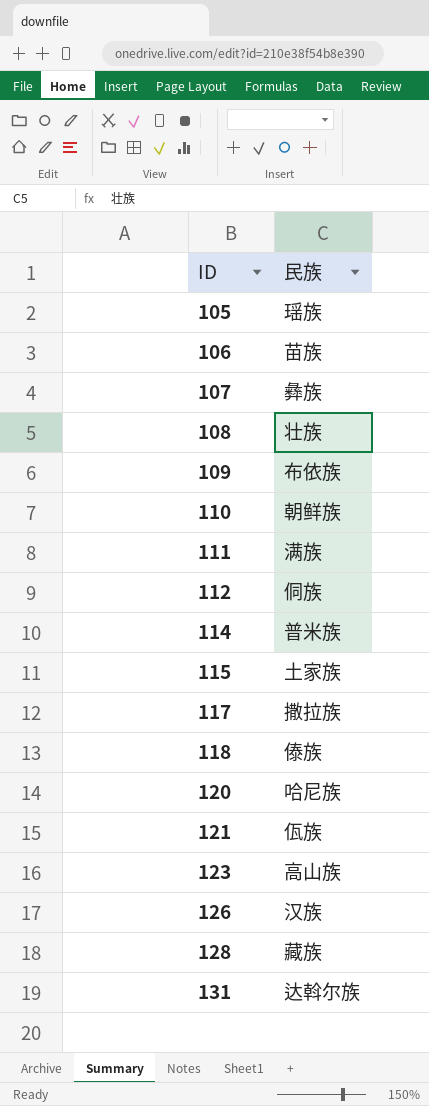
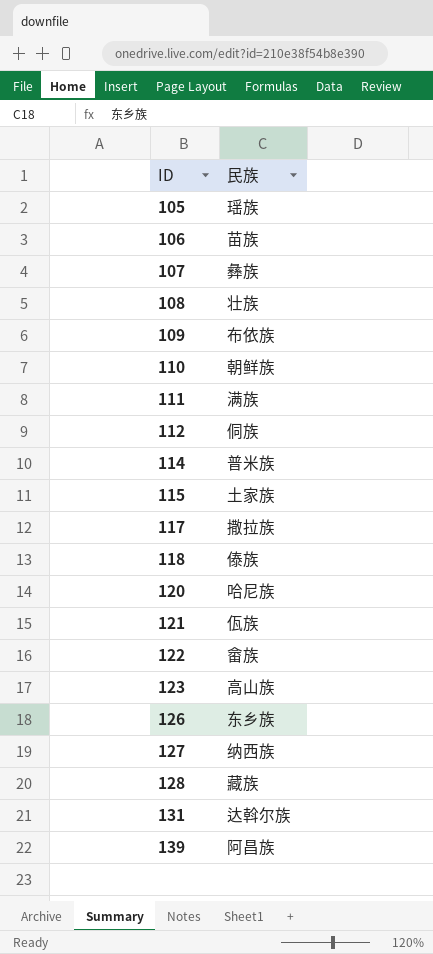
row 122: none -> 畲族
126 | 民族: 汉族 -> 东乡族
row 127: none -> 纳西族
row 139: none -> 阿昌族

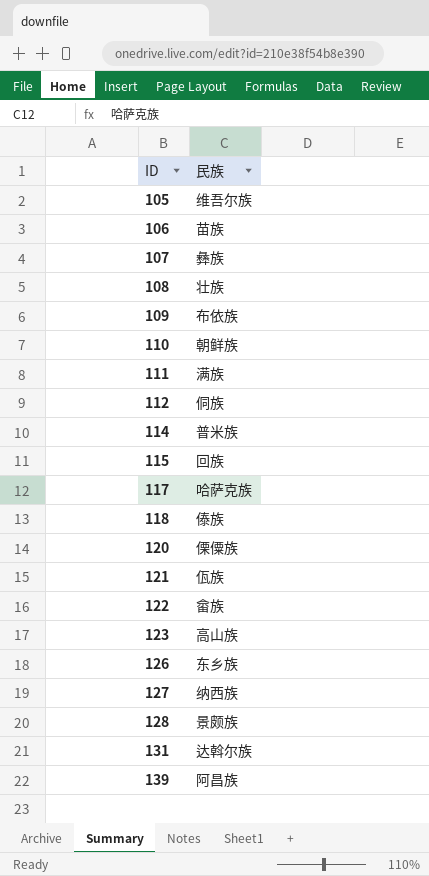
105 | 民族: 瑶族 -> 维吾尔族
115 | 民族: 土家族 -> 回族
117 | 民族: 撒拉族 -> 哈萨克族
120 | 民族: 哈尼族 -> 傈僳族
128 | 民族: 藏族 -> 景颇族

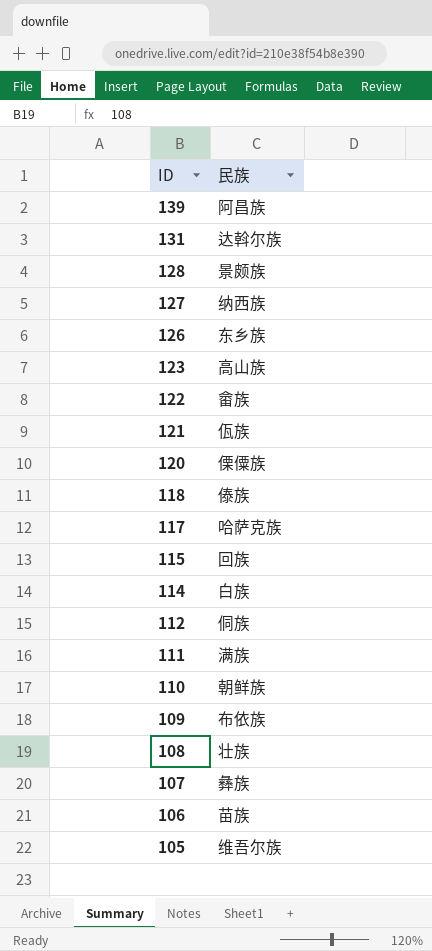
row order: ID ascending -> ID descending
114 | 民族: 普米族 -> 白族

